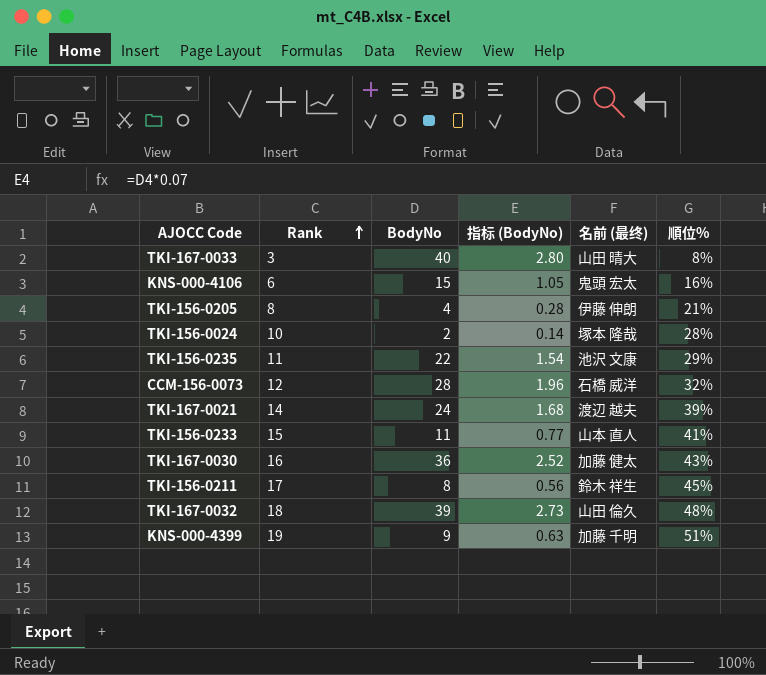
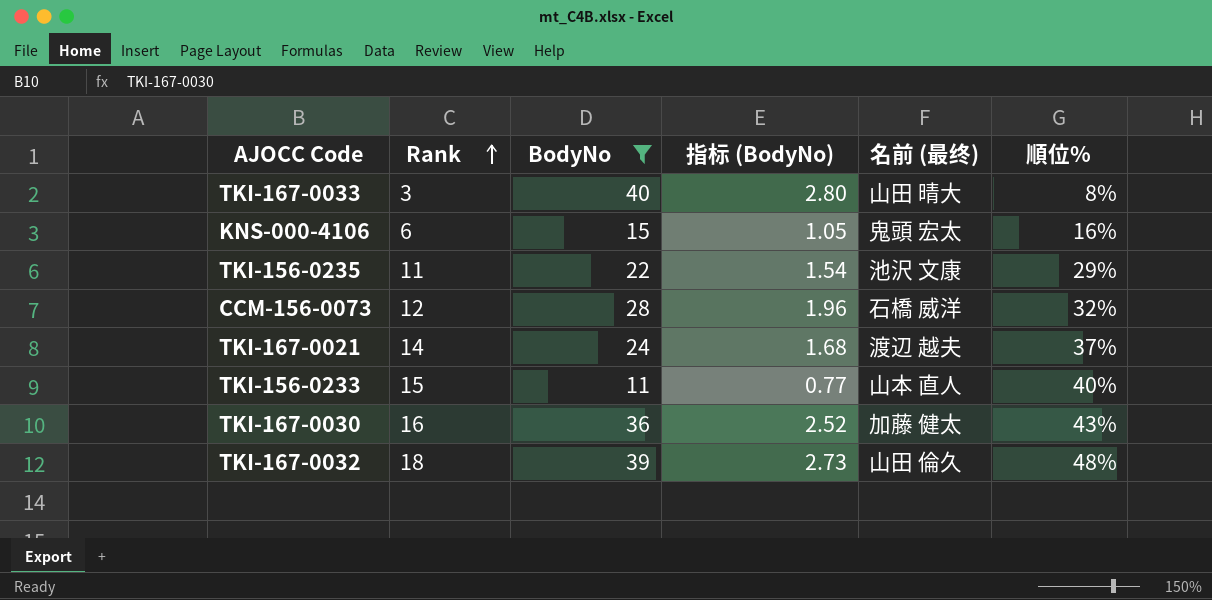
filter: none -> BodyNo >= 11
TKI-167-0021 | 順位%: 39% -> 37%
TKI-156-0233 | 順位%: 41% -> 40%

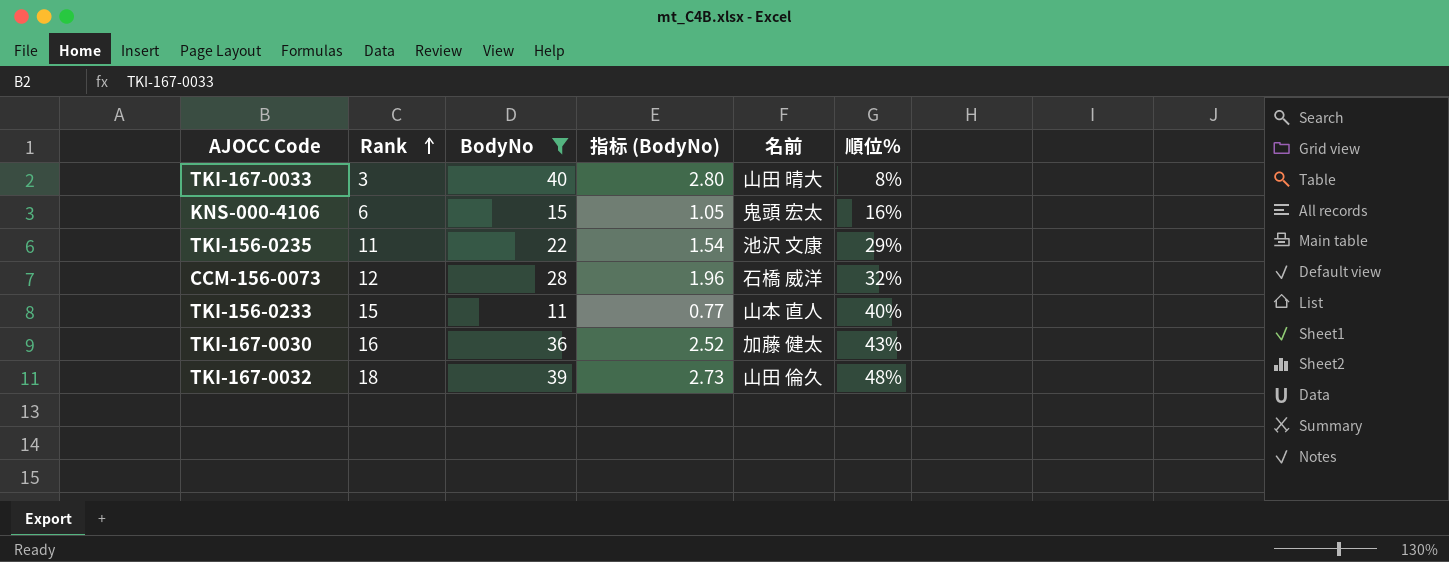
column name: 名前 (最终) -> 名前
row TKI-167-0021: 14 | 24 | 1.68 | 渡辺 越夫 | 37% -> none

